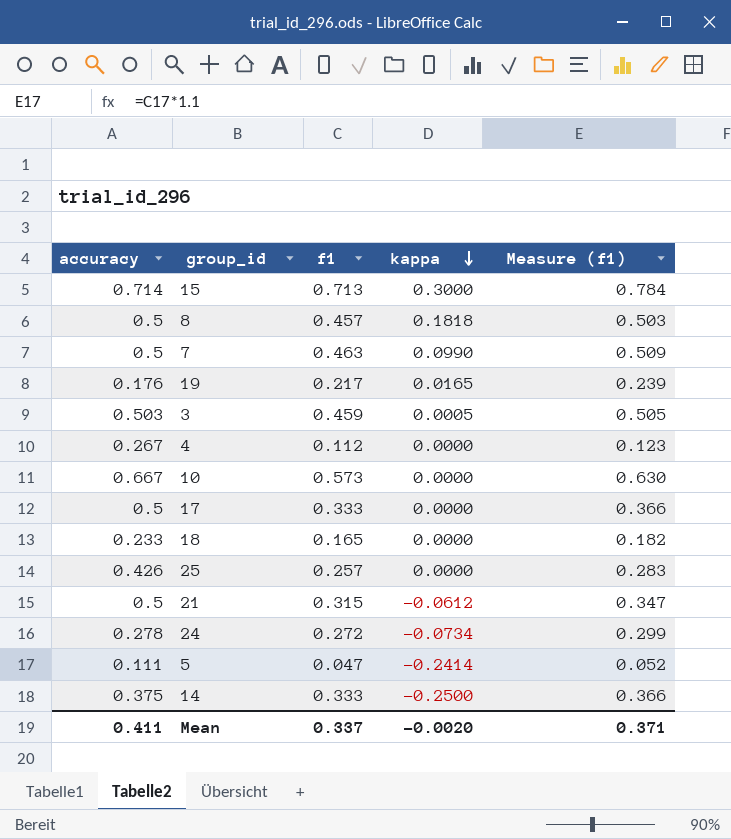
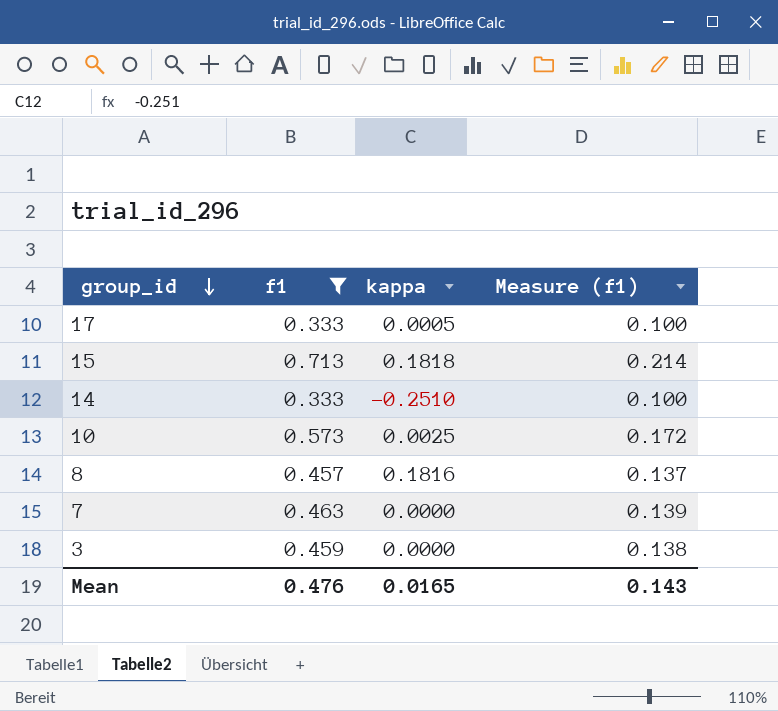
filter: none -> f1 >= 0.333
row order: kappa descending -> group_id descending
column accuracy | position: 1 -> none
column Measure (f1) | formula: [f1] * 1.1 -> [f1] * 0.3
17 | kappa: 0.0000 -> 0.0005
15 | kappa: 0.3000 -> 0.1818
14 | kappa: -0.2500 -> -0.2510
10 | kappa: 0.0000 -> 0.0025
8 | kappa: 0.1818 -> 0.1816
7 | kappa: 0.0990 -> 0.0000
3 | kappa: 0.0005 -> 0.0000
Mean | f1: 0.337 -> 0.476
Mean | kappa: -0.0020 -> 0.0165
Mean | Measure (f1): 0.371 -> 0.143

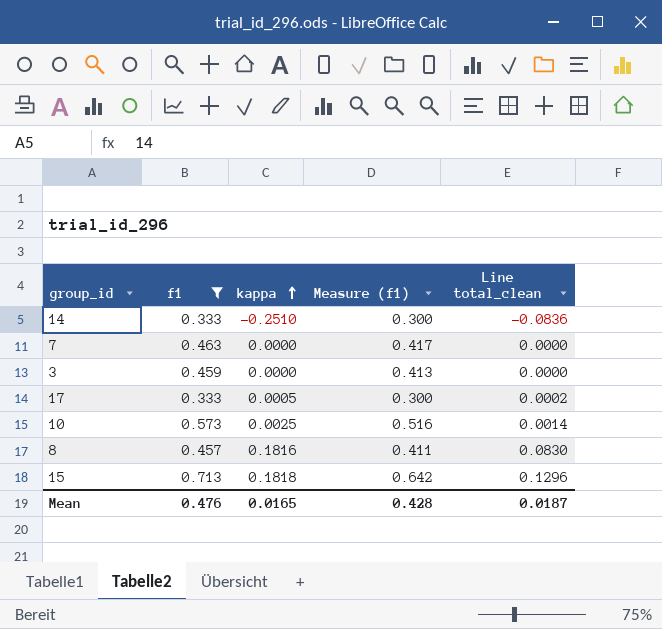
row order: group_id descending -> kappa ascending
column Measure (f1) | formula: [f1] * 0.3 -> [f1] * 0.9
column Line total_clean | formula: none -> [f1] * [kappa]
Mean | Measure (f1): 0.143 -> 0.428

